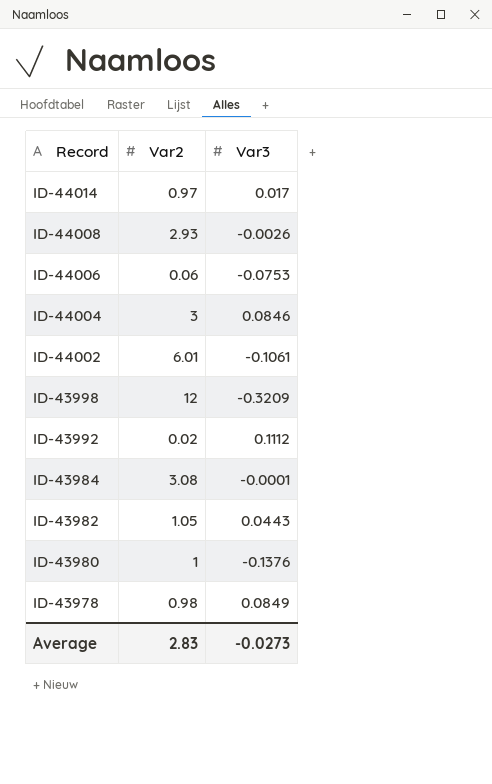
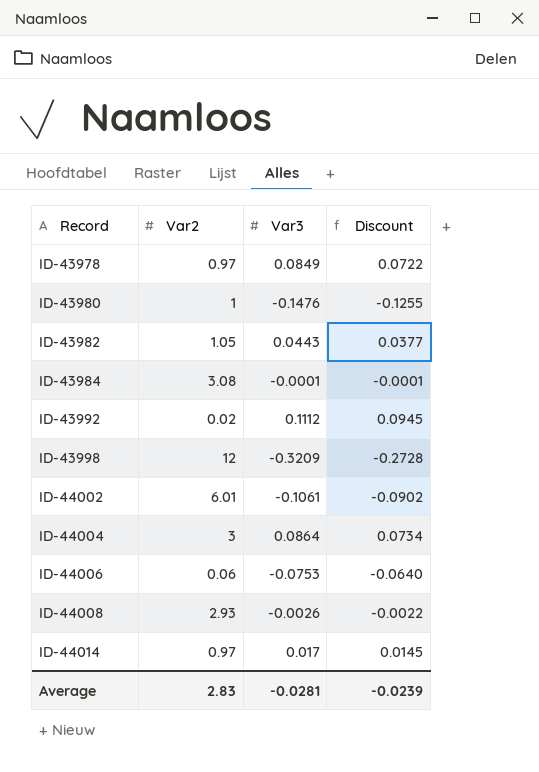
row order: Record descending -> Record ascending
column Discount | formula: none -> [Var3] * 0.85
ID-43978 | Var2: 0.98 -> 0.97
ID-43980 | Var3: -0.1376 -> -0.1476
ID-44004 | Var3: 0.0846 -> 0.0864
Average | Var3: -0.0273 -> -0.0281

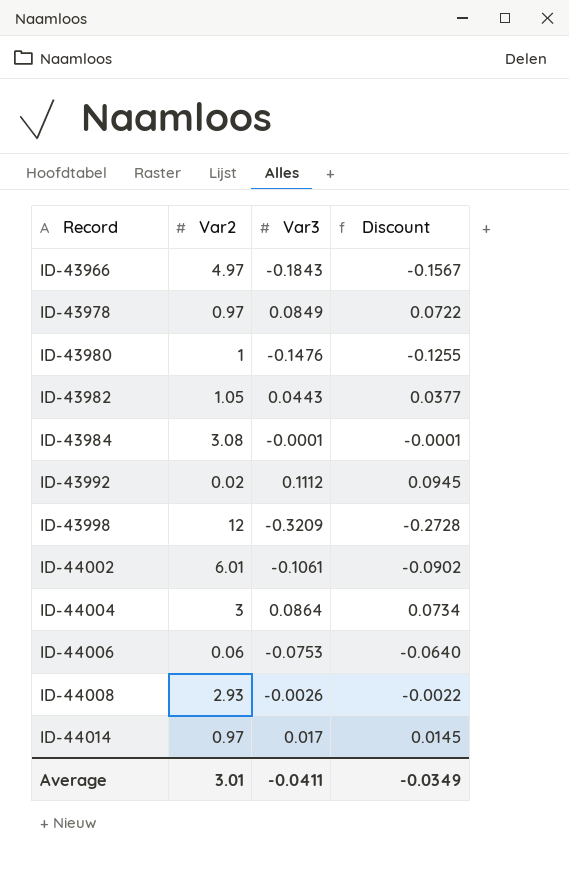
row ID-43966: none -> 4.97 | -0.1843 | -0.1567
Average | Var2: 2.83 -> 3.01
Average | Var3: -0.0281 -> -0.0411
Average | Discount: -0.0239 -> -0.0349

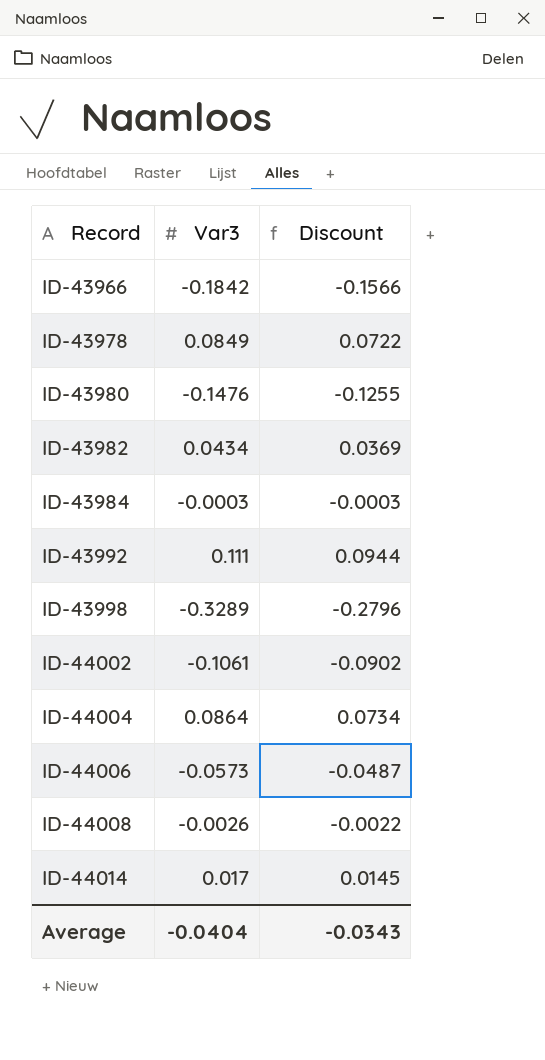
column Var2 | position: 2 -> none
ID-43966 | Var3: -0.1843 -> -0.1842
ID-43966 | Discount: -0.1567 -> -0.1566
ID-43982 | Var3: 0.0443 -> 0.0434
ID-43982 | Discount: 0.0377 -> 0.0369
ID-43984 | Var3: -0.0001 -> -0.0003
ID-43984 | Discount: -0.0001 -> -0.0003
ID-43992 | Var3: 0.1112 -> 0.111
ID-43992 | Discount: 0.0945 -> 0.0944
ID-43998 | Var3: -0.3209 -> -0.3289
ID-43998 | Discount: -0.2728 -> -0.2796
ID-44006 | Var3: -0.0753 -> -0.0573
ID-44006 | Discount: -0.0640 -> -0.0487
Average | Var3: -0.0411 -> -0.0404
Average | Discount: -0.0349 -> -0.0343

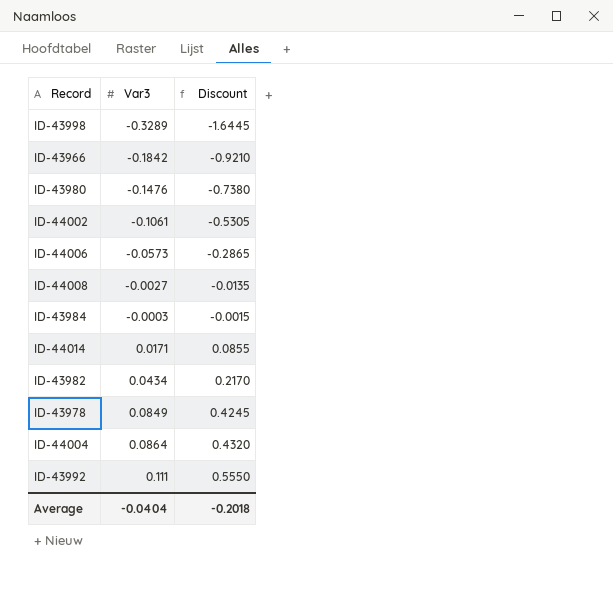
row order: Record ascending -> Var3 ascending
column Discount | formula: [Var3] * 0.85 -> [Var3] * 5
ID-44008 | Var3: -0.0026 -> -0.0027
ID-44014 | Var3: 0.017 -> 0.0171
Average | Discount: -0.0343 -> -0.2018

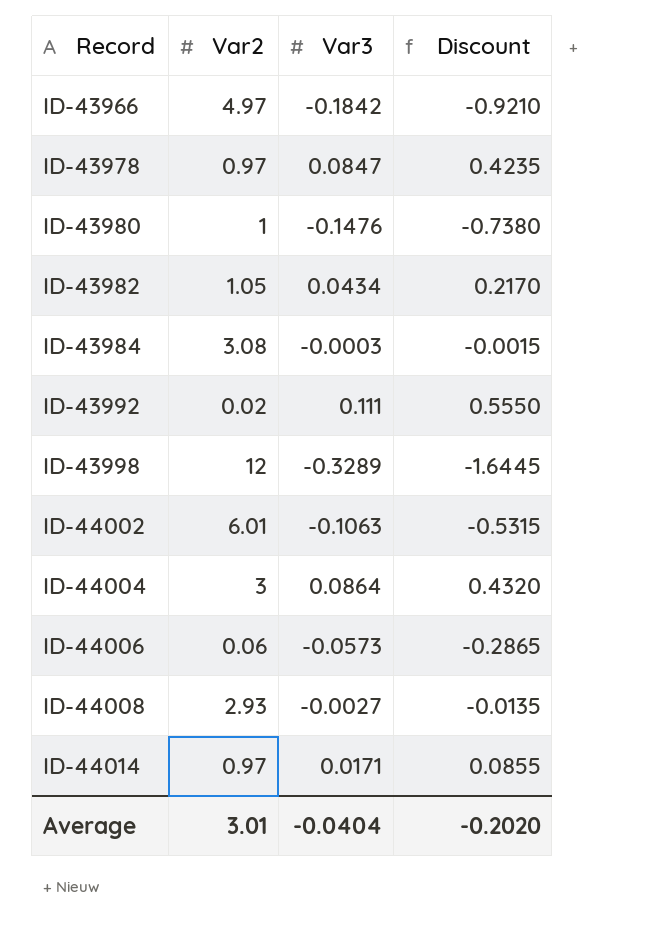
row order: Var3 ascending -> Record ascending
column Var2 | position: none -> 2
ID-43978 | Var3: 0.0849 -> 0.0847
ID-43978 | Discount: 0.4245 -> 0.4235
ID-44002 | Var3: -0.1061 -> -0.1063
ID-44002 | Discount: -0.5305 -> -0.5315
Average | Discount: -0.2018 -> -0.2020

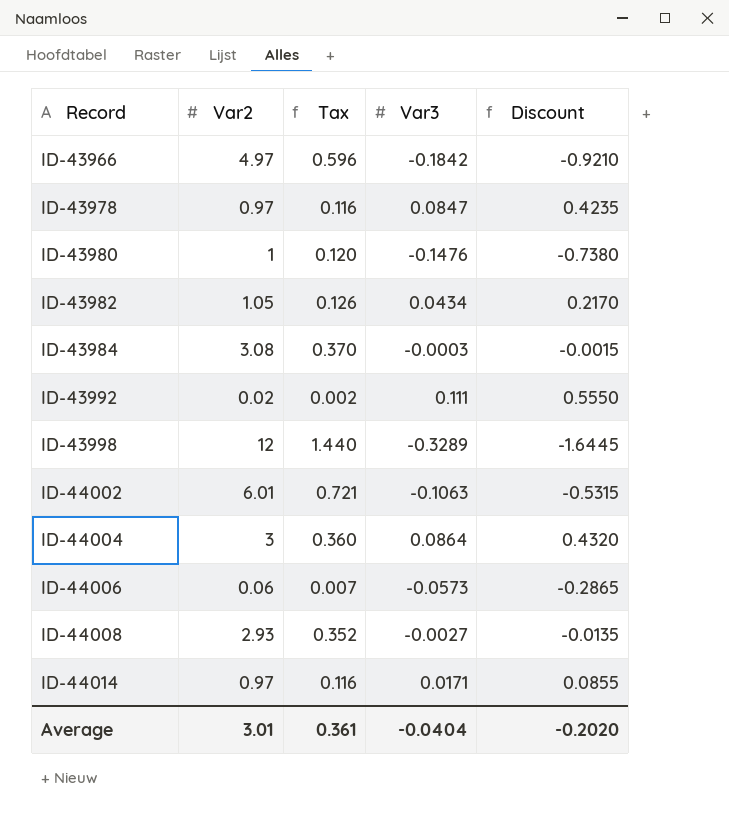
column Tax | formula: none -> [Var2] * 0.12

